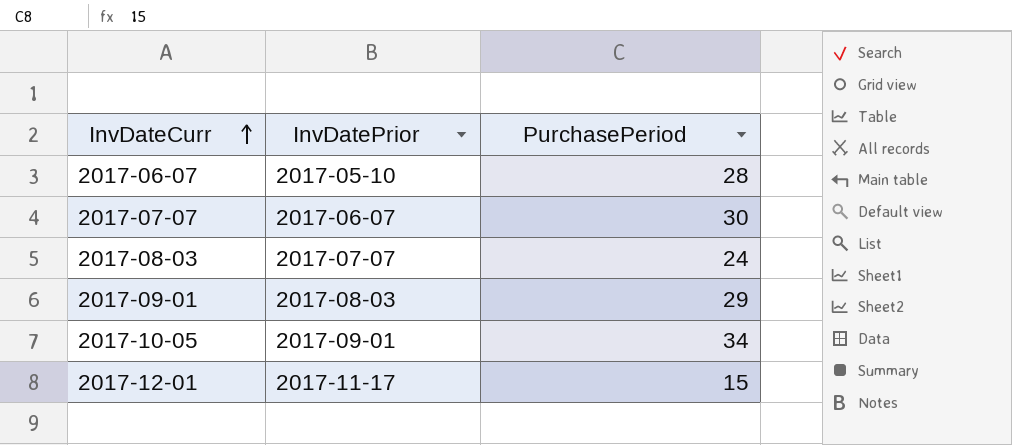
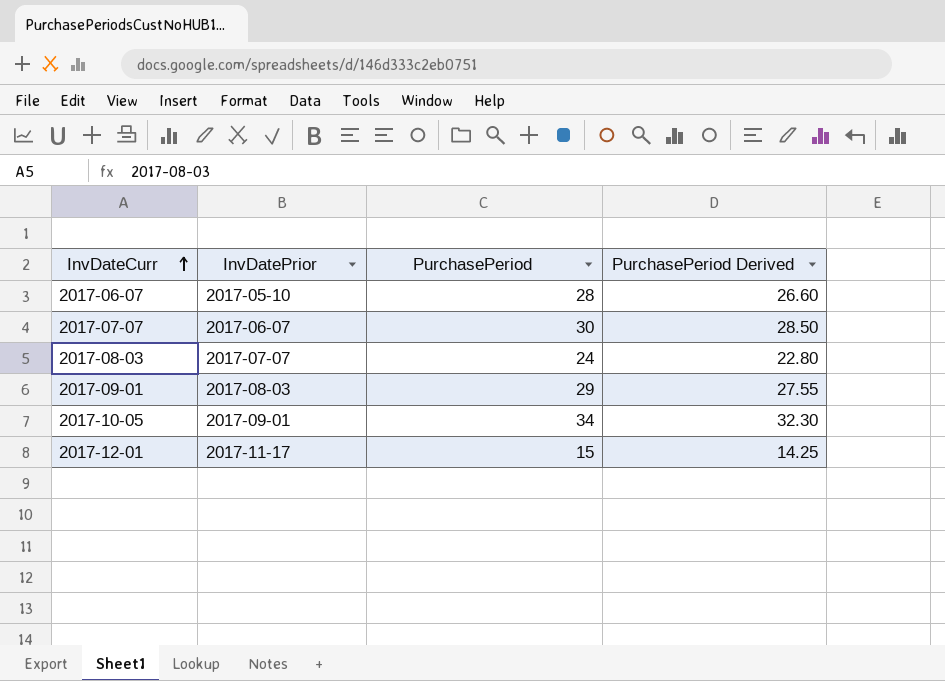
column PurchasePeriod Derived | formula: none -> [PurchasePeriod] * 0.95

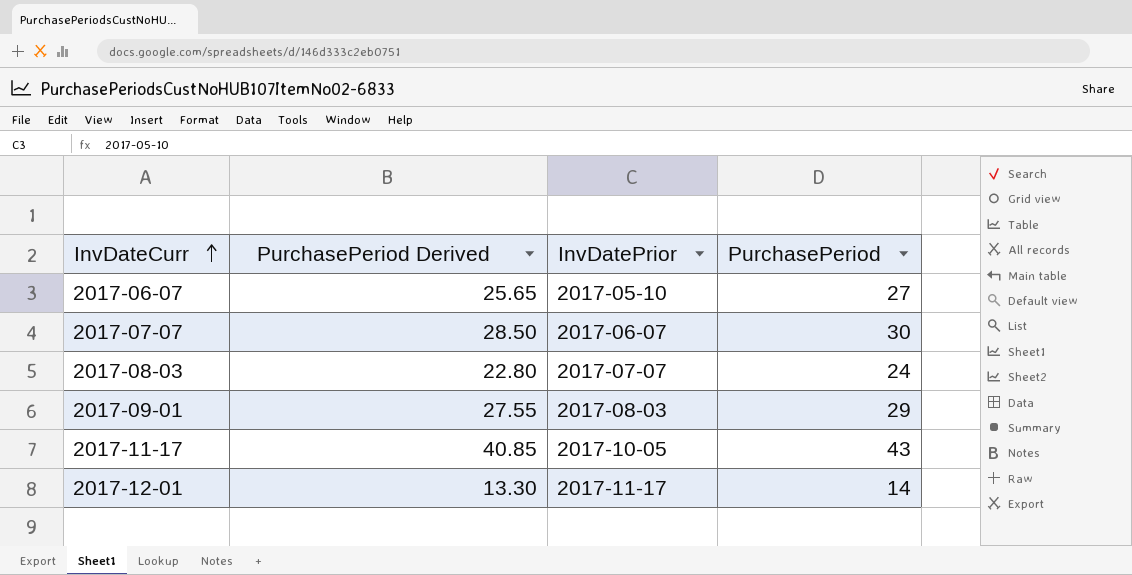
column PurchasePeriod Derived | position: 4 -> 2
row 2017-10-05: 2017-09-01 | 34 | 32.30 -> none
2017-06-07 | PurchasePeriod Derived: 26.60 -> 25.65
2017-06-07 | PurchasePeriod: 28 -> 27
row 2017-11-17: none -> 40.85 | 2017-10-05 | 43
2017-12-01 | PurchasePeriod Derived: 14.25 -> 13.30
2017-12-01 | PurchasePeriod: 15 -> 14

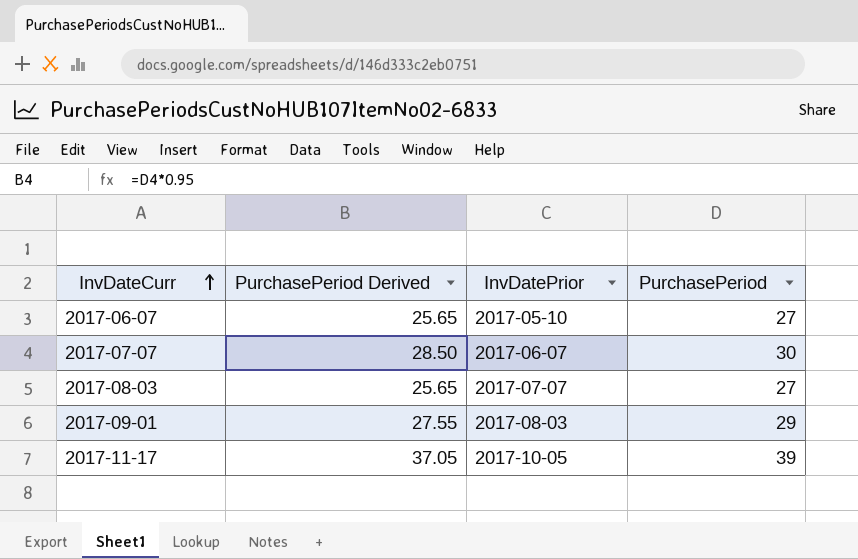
row 2017-12-01: 13.30 | 2017-11-17 | 14 -> none
2017-08-03 | PurchasePeriod Derived: 22.80 -> 25.65
2017-08-03 | PurchasePeriod: 24 -> 27
2017-11-17 | PurchasePeriod Derived: 40.85 -> 37.05
2017-11-17 | PurchasePeriod: 43 -> 39

